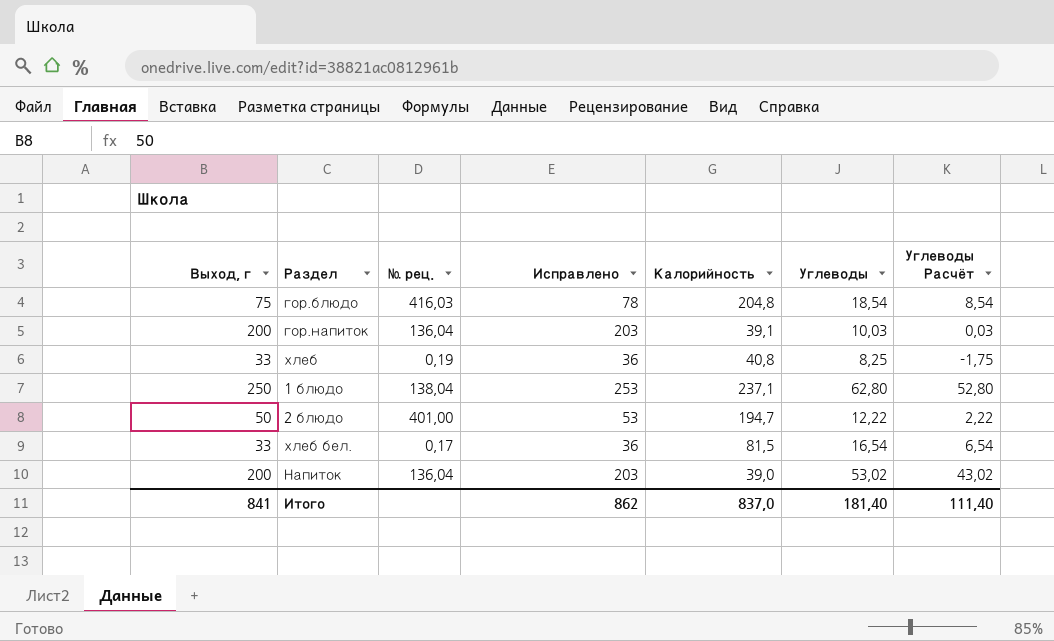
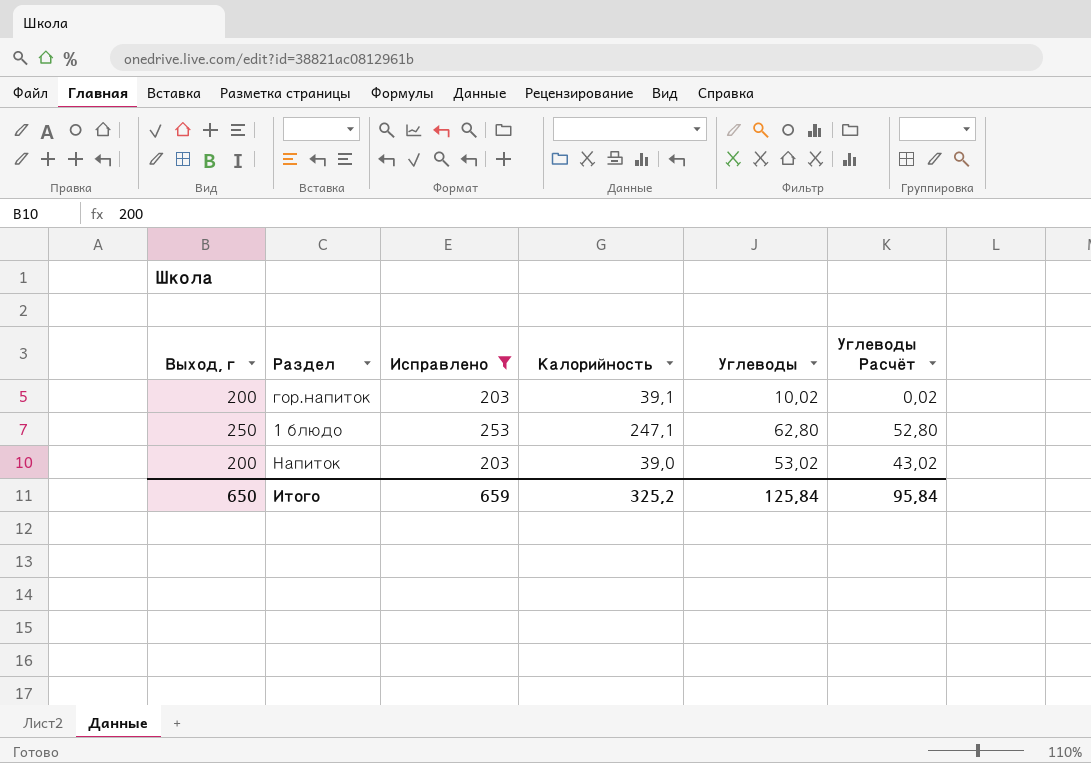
filter: none -> Исправлено >= 203
column № рец. | position: 3 -> none
гор.напиток | Углеводы: 10,03 -> 10,02
гор.напиток | Углеводы Расчёт: 0,03 -> 0,02
1 блюдо | Калорийность: 237,1 -> 247,1
Итого | Выход, г: 841 -> 650
Итого | Исправлено: 862 -> 659
Итого | Калорийность: 837,0 -> 325,2
Итого | Углеводы: 181,40 -> 125,84
Итого | Углеводы Расчёт: 111,40 -> 95,84

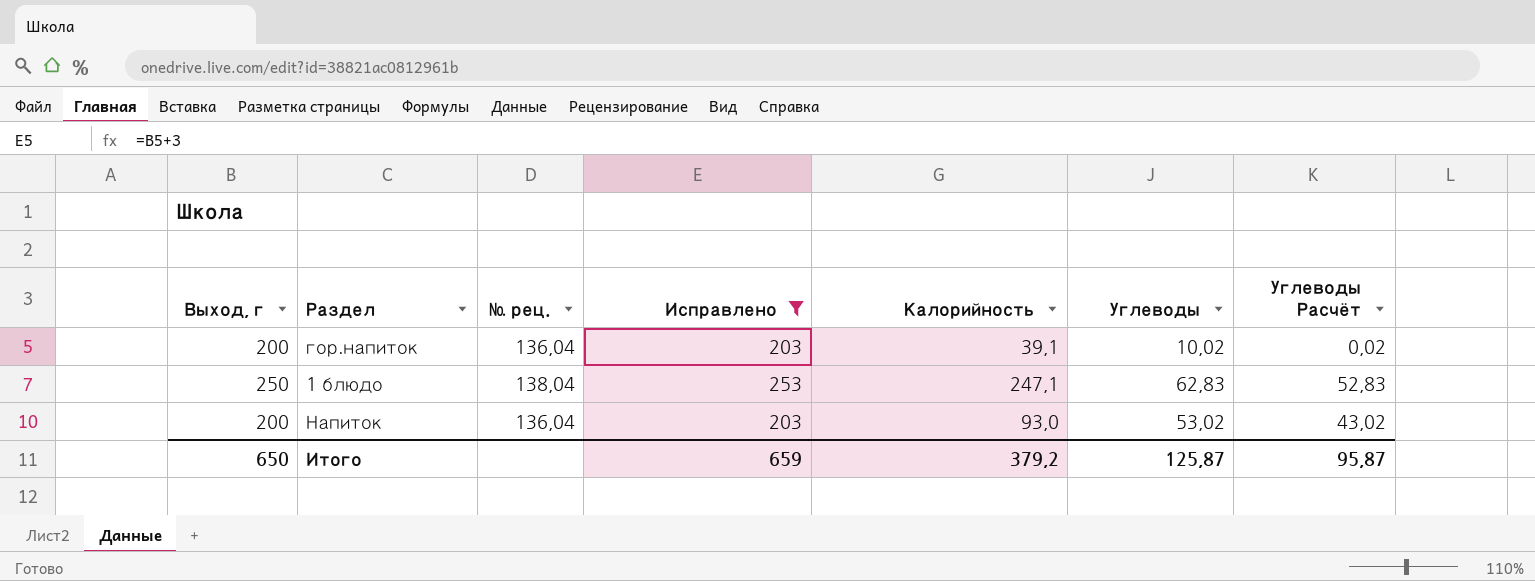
column № рец. | position: none -> 3
1 блюдо | Углеводы: 62,80 -> 62,83
1 блюдо | Углеводы Расчёт: 52,80 -> 52,83
Напиток | Калорийность: 39,0 -> 93,0
Итого | Калорийность: 325,2 -> 379,2
Итого | Углеводы: 125,84 -> 125,87
Итого | Углеводы Расчёт: 95,84 -> 95,87

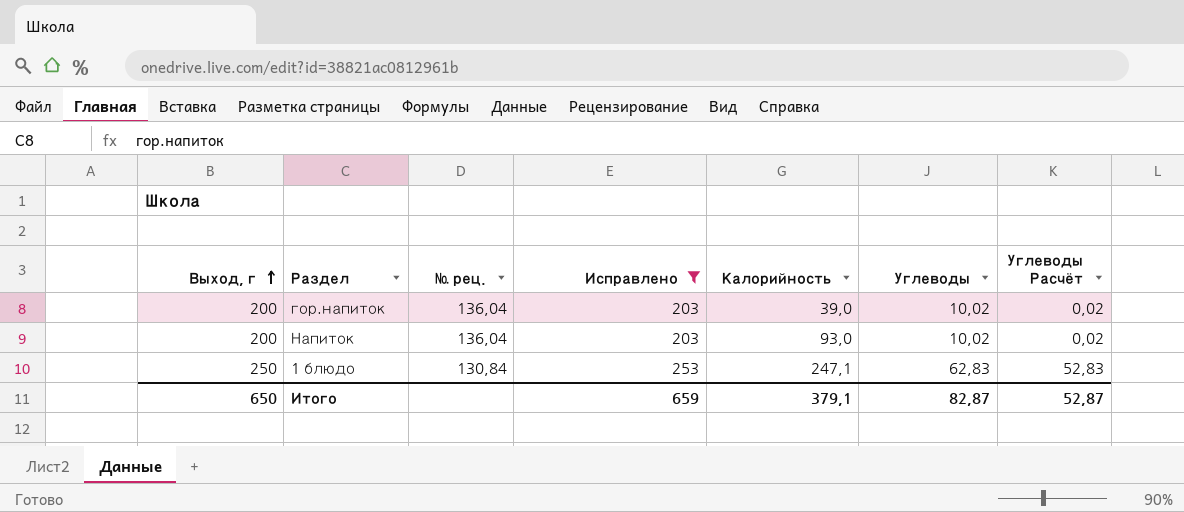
row order: none -> Выход, г ascending
гор.напиток | Калорийность: 39,1 -> 39,0
Напиток | Углеводы: 53,02 -> 10,02
Напиток | Углеводы Расчёт: 43,02 -> 0,02
1 блюдо | № рец.: 138,04 -> 130,84
Итого | Калорийность: 379,2 -> 379,1
Итого | Углеводы: 125,87 -> 82,87
Итого | Углеводы Расчёт: 95,87 -> 52,87

